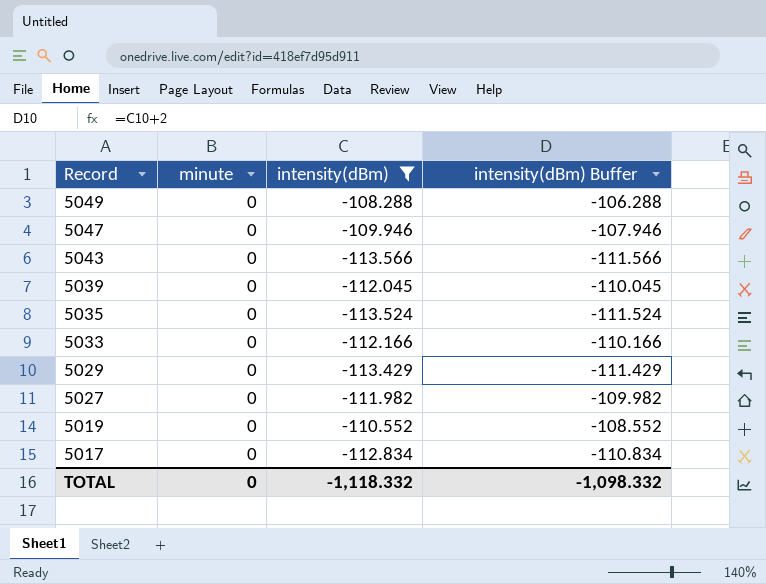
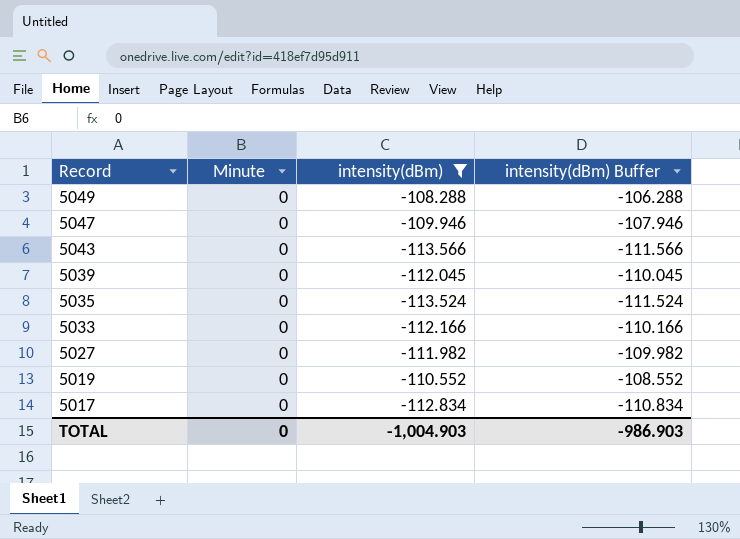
column name: minute -> Minute
row 5029: 0 | -113.429 | -111.429 -> none
TOTAL | intensity(dBm): -1,118.332 -> -1,004.903
TOTAL | intensity(dBm) Buffer: -1,098.332 -> -986.903

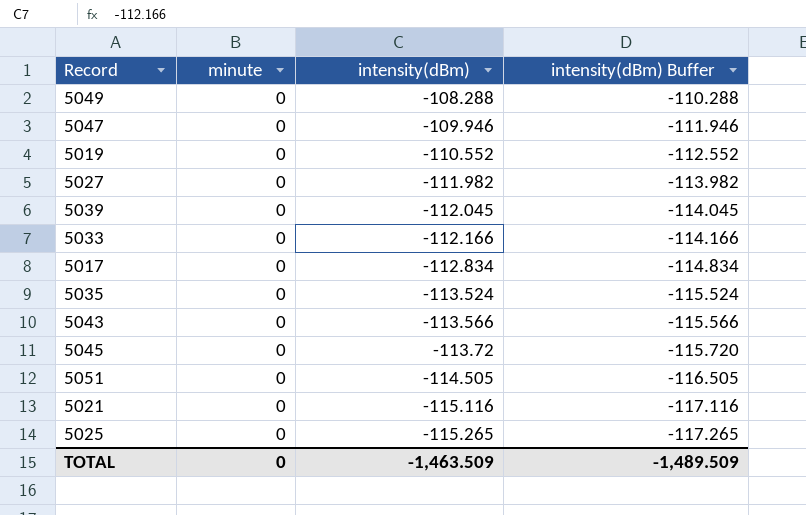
filter: intensity(dBm) >= -113.566 -> none
row order: Record descending -> intensity(dBm) descending
column name: Minute -> minute
column intensity(dBm) Buffer | formula: [intensity(dBm)] + 2 -> [intensity(dBm)] - 2
TOTAL | intensity(dBm): -1,004.903 -> -1,463.509
TOTAL | intensity(dBm) Buffer: -986.903 -> -1,489.509

